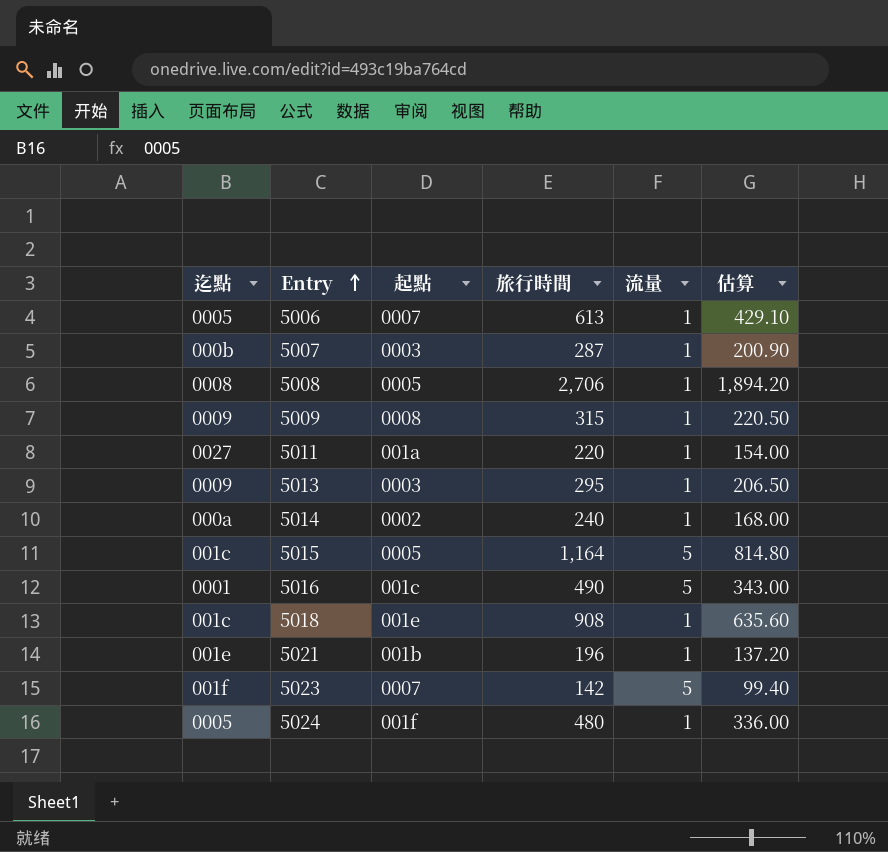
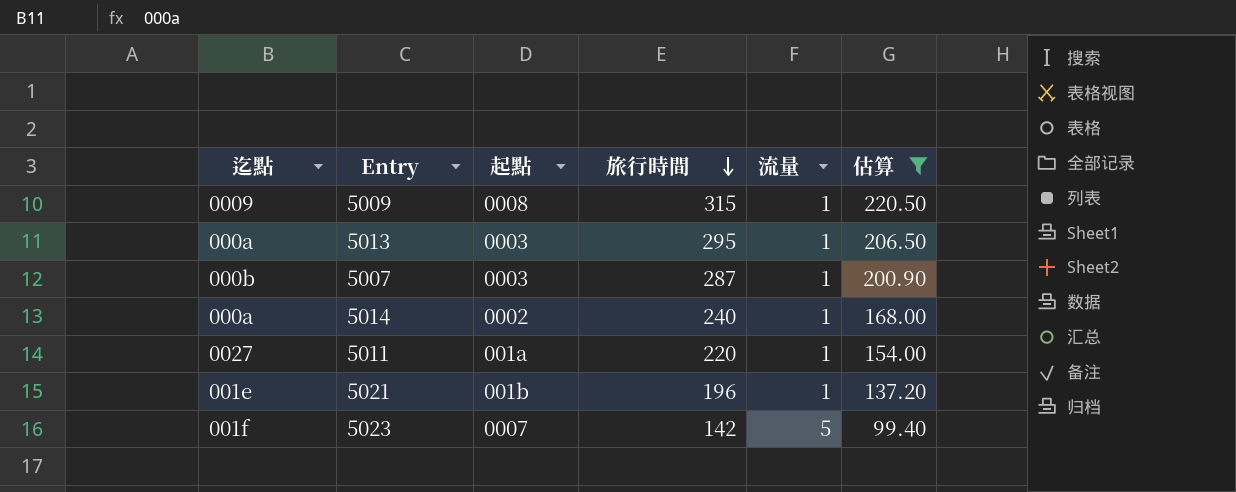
filter: none -> 估算 <= 220.50
row order: Entry ascending -> 旅行時間 descending
5013 | 迄點: 0009 -> 000a

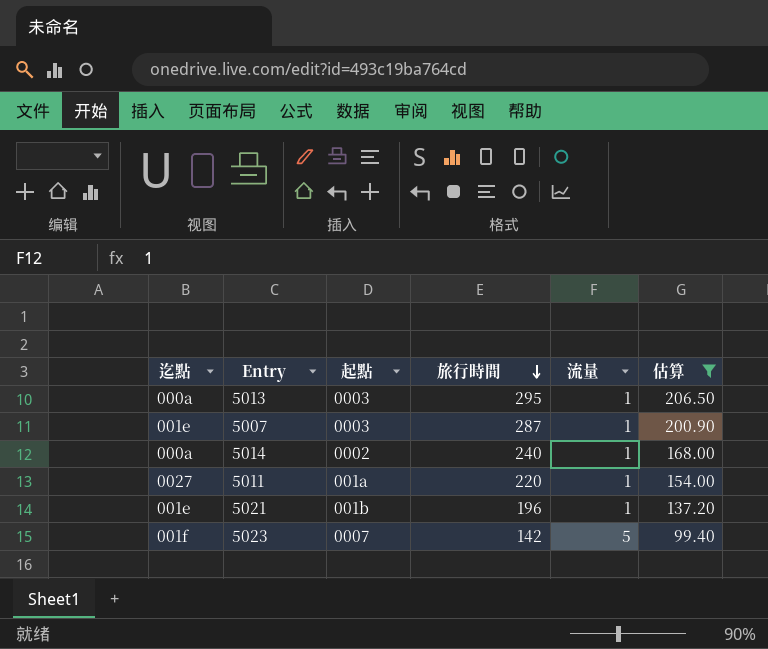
row 5009: 0009 | 0008 | 315 | 1 | 220.50 -> none
5007 | 迄點: 000b -> 001e

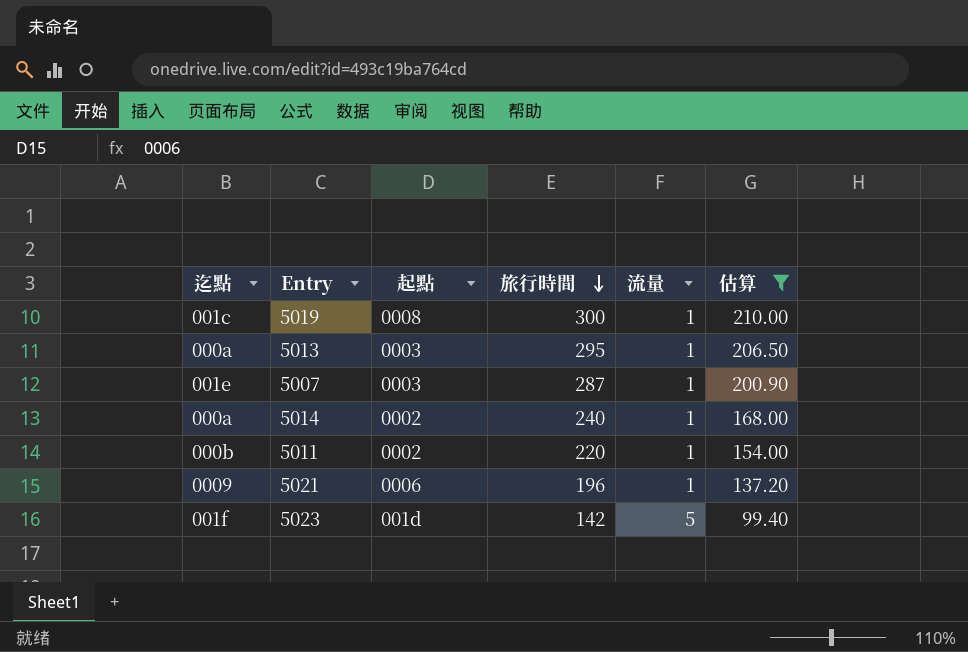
row 5019: none -> 001c | 0008 | 300 | 1 | 210.00
5011 | 迄點: 0027 -> 000b
5011 | 起點: 001a -> 0002
5021 | 迄點: 001e -> 0009
5021 | 起點: 001b -> 0006
5023 | 起點: 0007 -> 001d

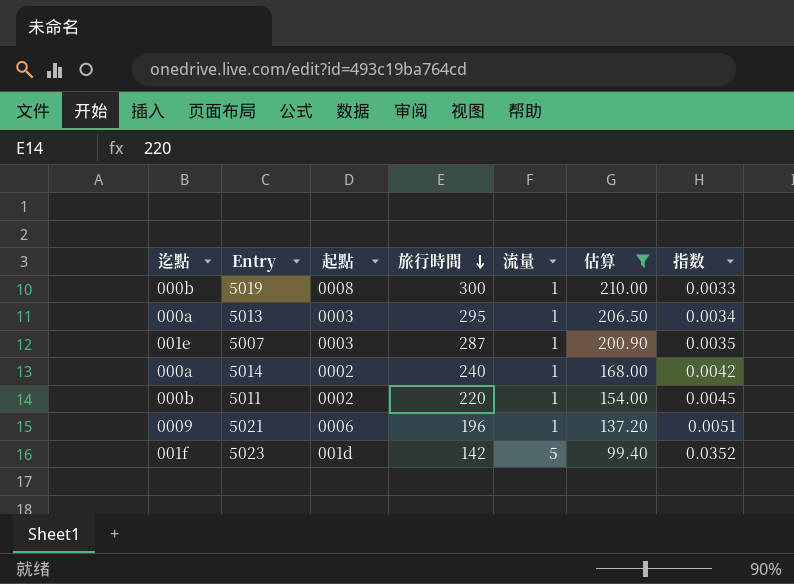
column 指数 | formula: none -> [流量] / [旅行時間]
5019 | 迄點: 001c -> 000b

